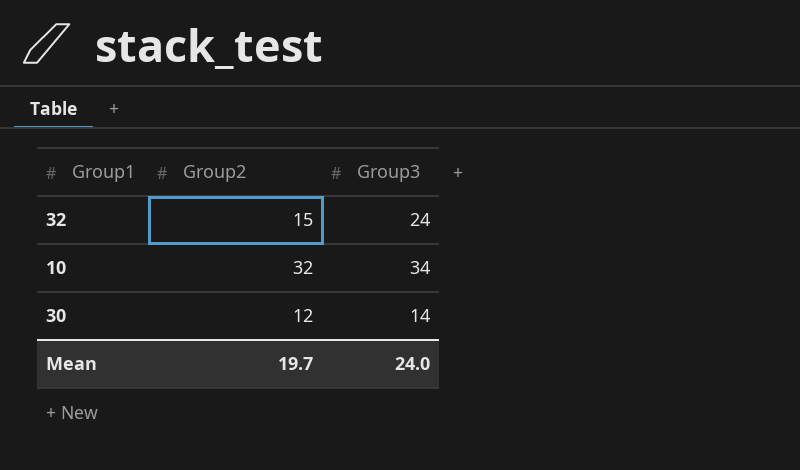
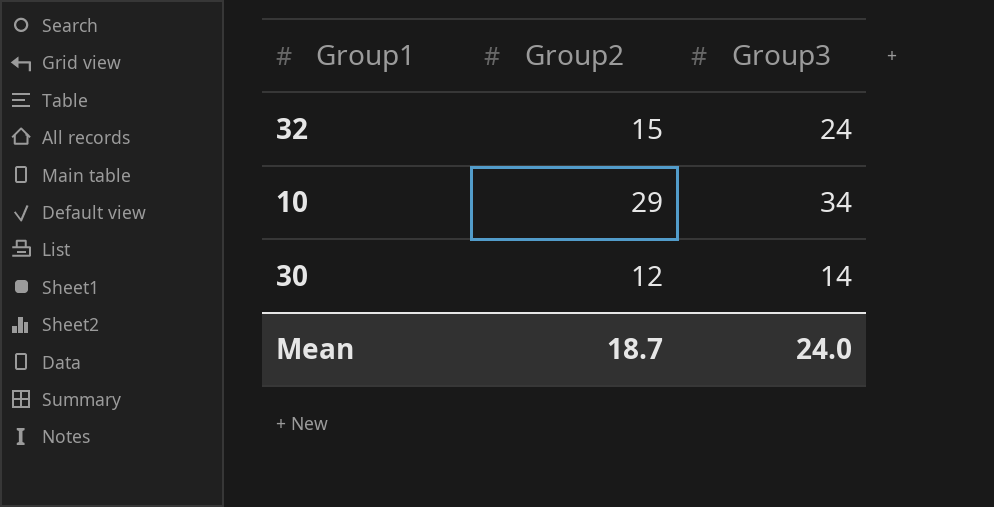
10 | Group2: 32 -> 29
Mean | Group2: 19.7 -> 18.7

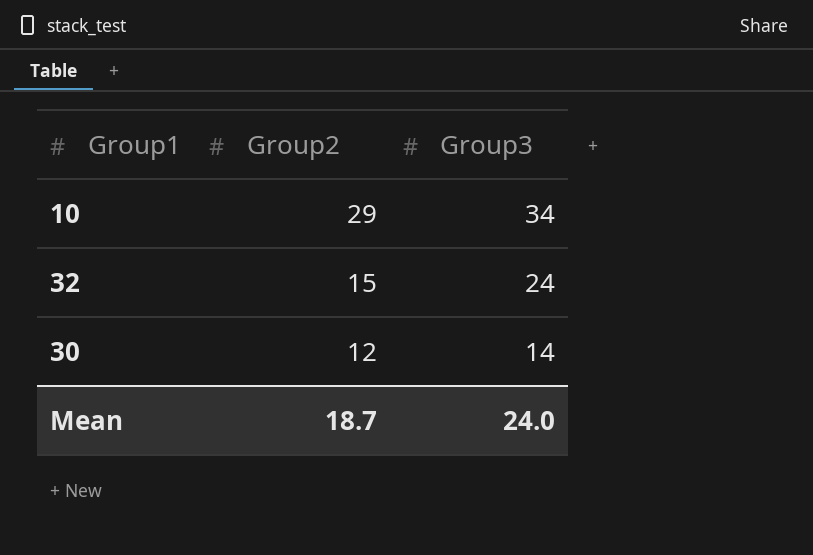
row order: none -> Group2 descending

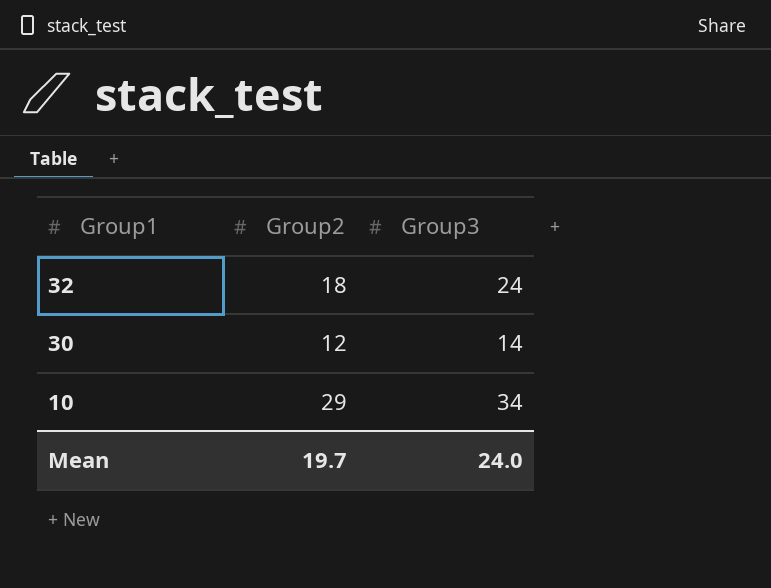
row order: Group2 descending -> Group1 descending
32 | Group2: 15 -> 18
Mean | Group2: 18.7 -> 19.7

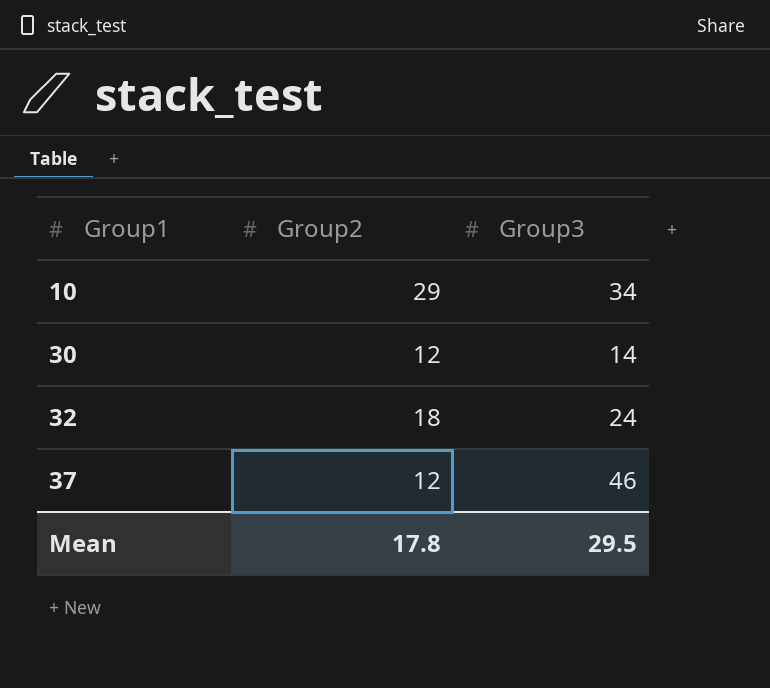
row order: Group1 descending -> Group1 ascending
row 37: none -> 12 | 46
Mean | Group2: 19.7 -> 17.8
Mean | Group3: 24.0 -> 29.5

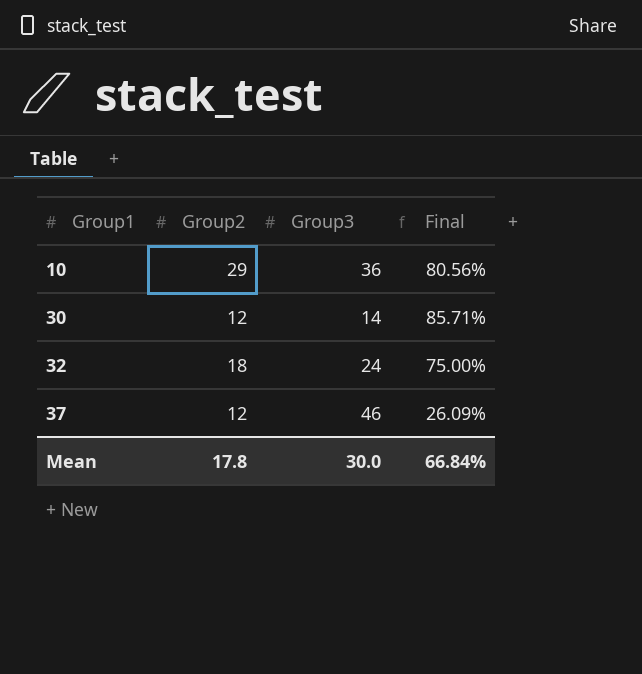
column Final | formula: none -> [Group2] / [Group3]
10 | Group3: 34 -> 36
Mean | Group3: 29.5 -> 30.0

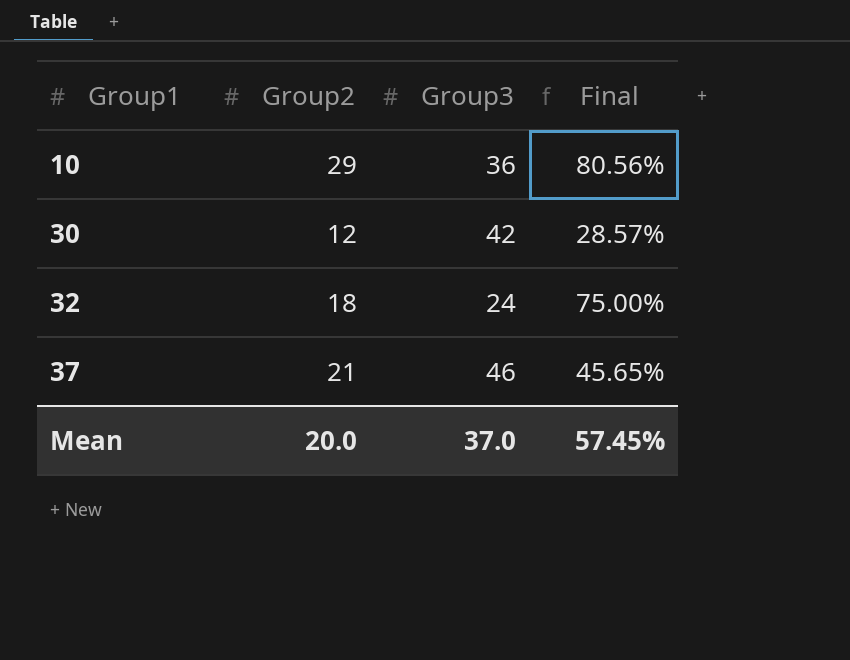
30 | Group3: 14 -> 42
30 | Final: 85.71% -> 28.57%
37 | Group2: 12 -> 21
37 | Final: 26.09% -> 45.65%
Mean | Group2: 17.8 -> 20.0
Mean | Group3: 30.0 -> 37.0
Mean | Final: 66.84% -> 57.45%

